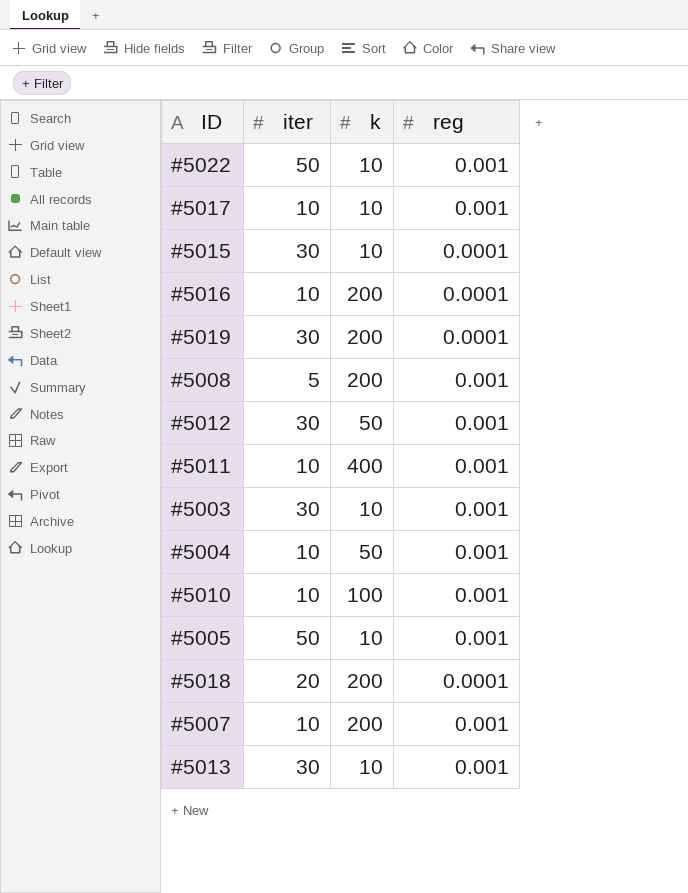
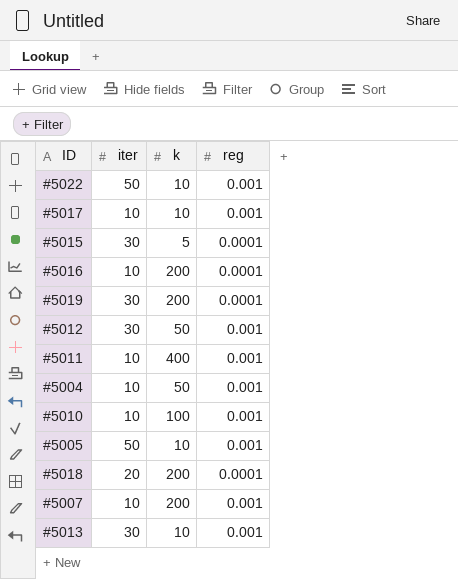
row #5008: 5 | 200 | 0.001 -> none
row #5003: 30 | 10 | 0.001 -> none
#5015 | k: 10 -> 5

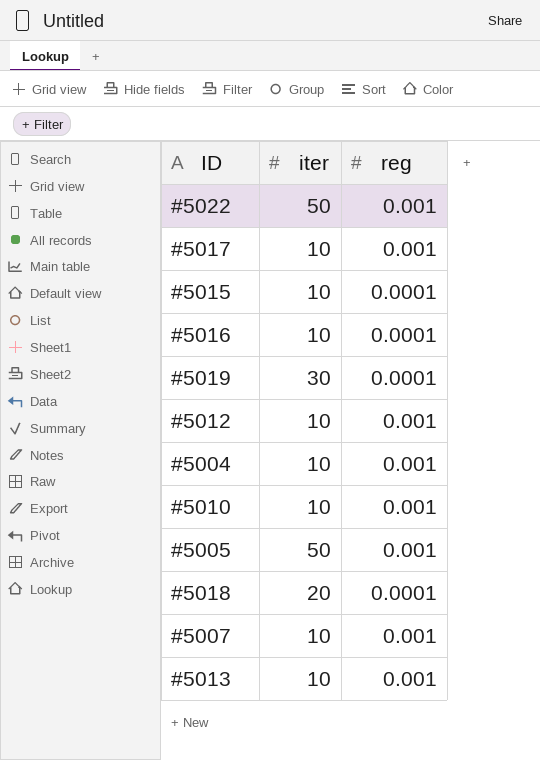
column k | position: 3 -> none
row #5011: 10 | 400 | 0.001 -> none
#5015 | iter: 30 -> 10
#5012 | iter: 30 -> 10
#5013 | iter: 30 -> 10

